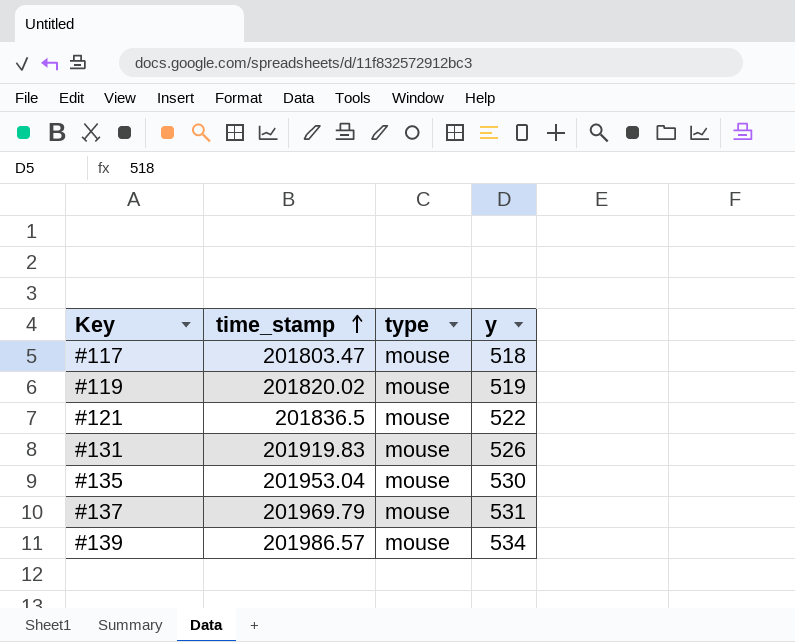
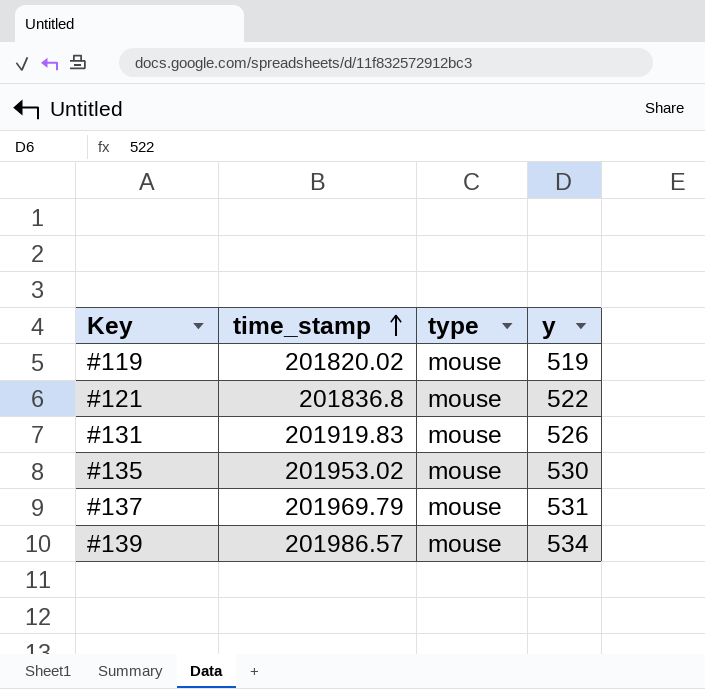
row #117: 201803.47 | mouse | 518 -> none
#121 | time_stamp: 201836.5 -> 201836.8
#135 | time_stamp: 201953.04 -> 201953.02

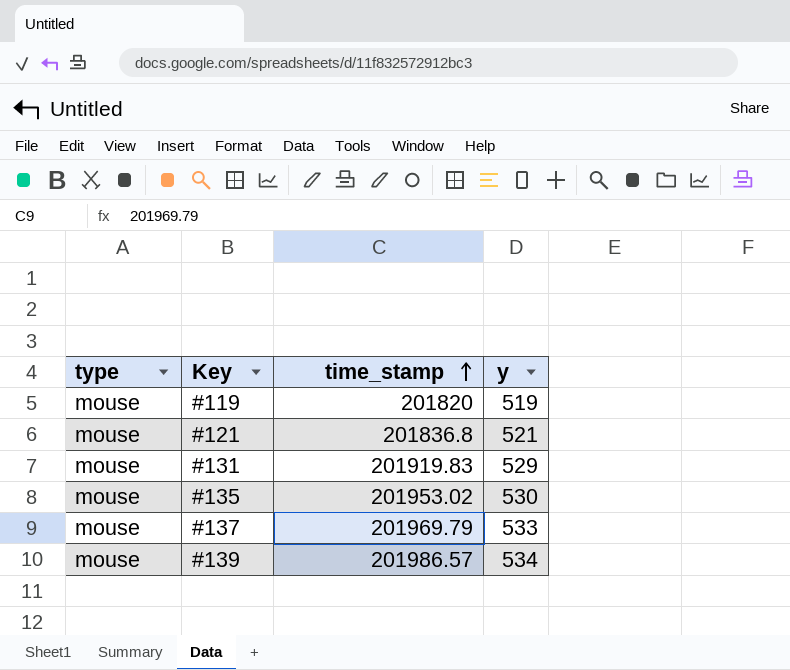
column type | position: 3 -> 1
#119 | time_stamp: 201820.02 -> 201820
#121 | y: 522 -> 521
#131 | y: 526 -> 529
#137 | y: 531 -> 533

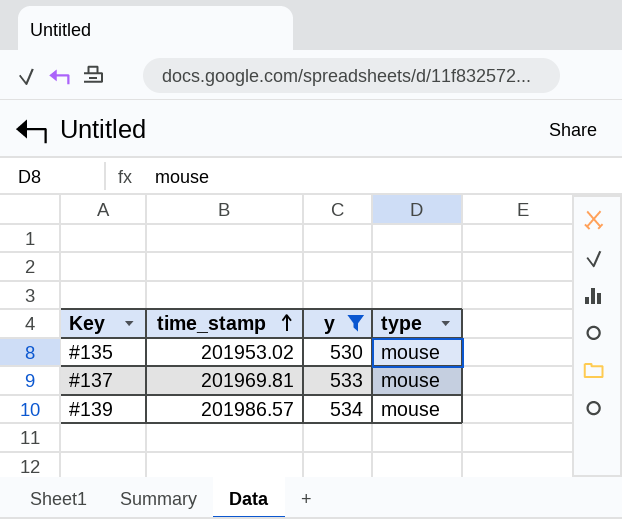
filter: none -> y >= 530
column type | position: 1 -> 4
#137 | time_stamp: 201969.79 -> 201969.81

